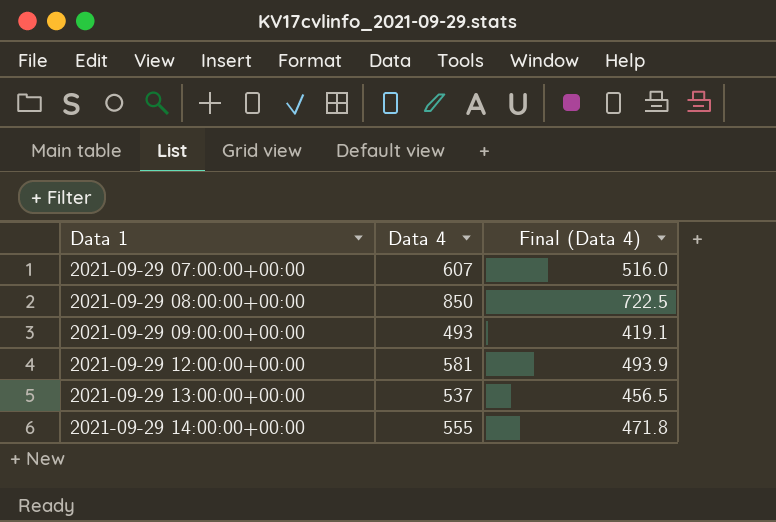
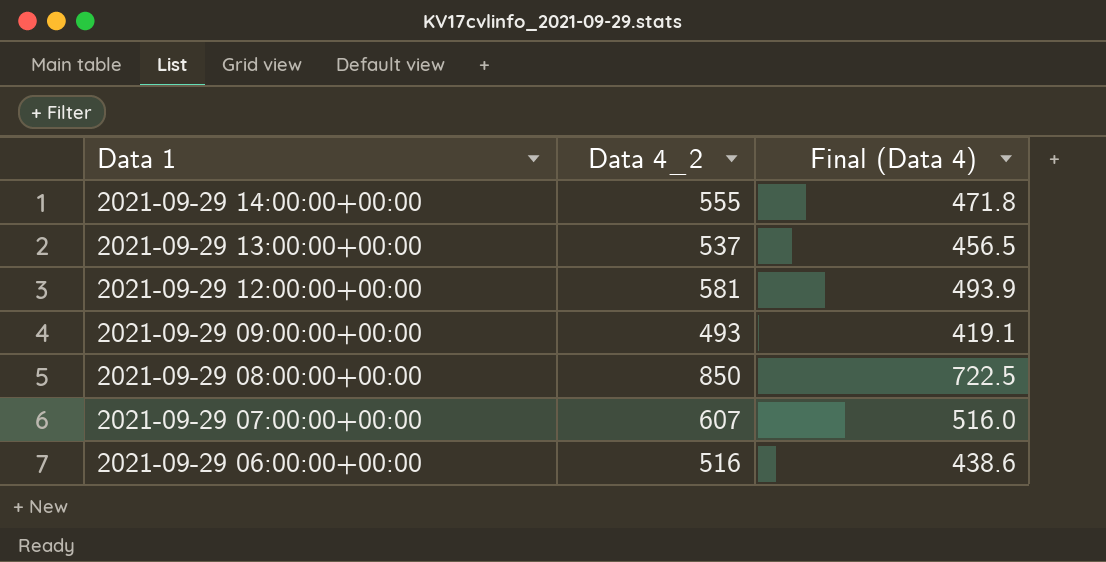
row order: Data 1 ascending -> Data 1 descending
column name: Data 4 -> Data 4_2
row 2021-09-29 06:00:00+00:00: none -> 516 | 438.6

